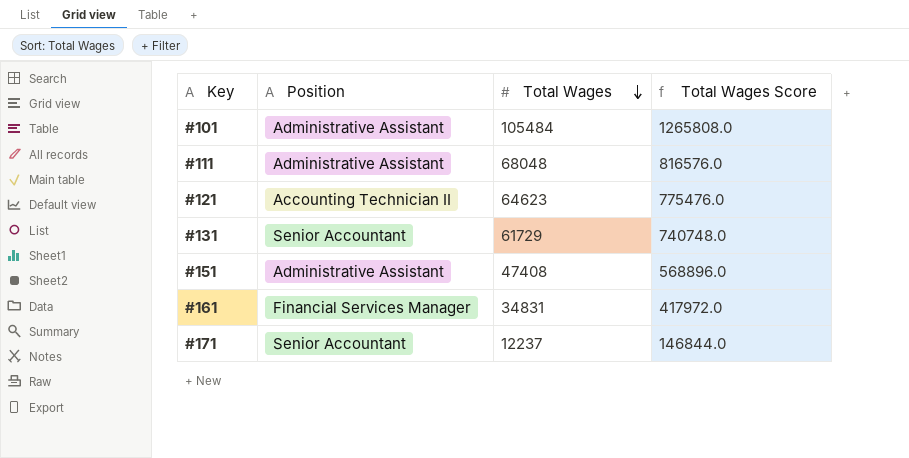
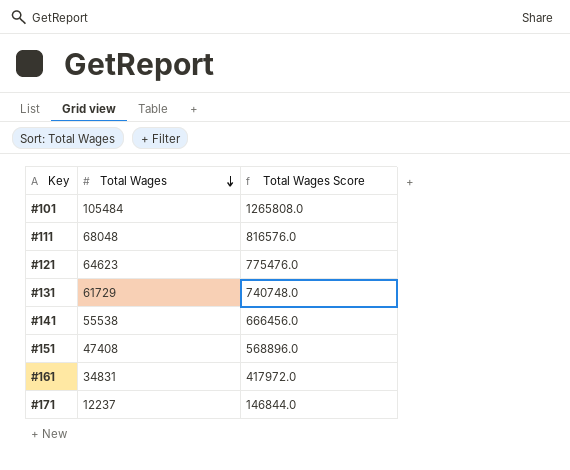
column Position | position: 2 -> none
row #141: none -> 55538 | 666456.0

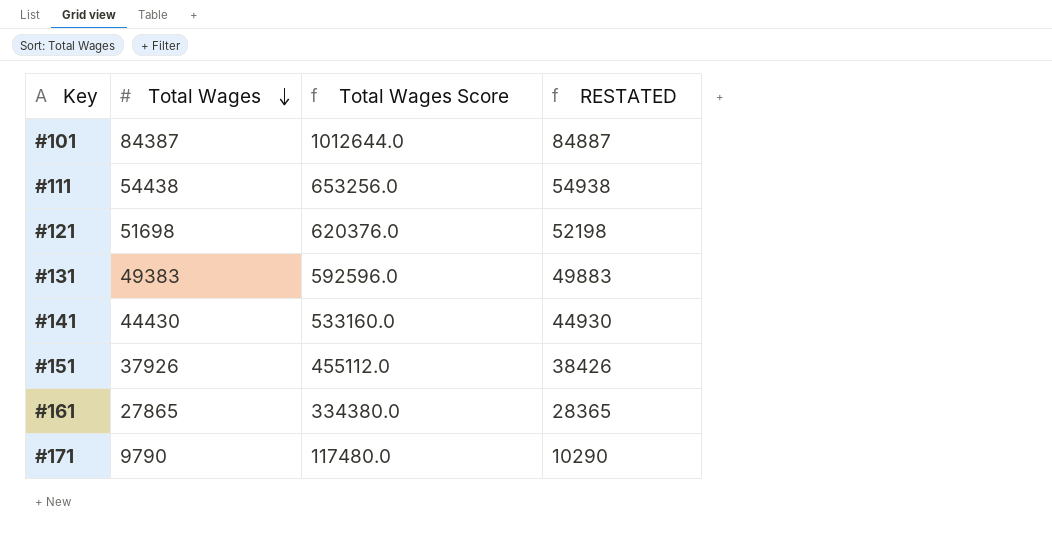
column RESTATED | formula: none -> [Total Wages] + 500
#101 | Total Wages: 105484 -> 84387
#101 | Total Wages Score: 1265808.0 -> 1012644.0
#111 | Total Wages: 68048 -> 54438
#111 | Total Wages Score: 816576.0 -> 653256.0
#121 | Total Wages: 64623 -> 51698
#121 | Total Wages Score: 775476.0 -> 620376.0
#131 | Total Wages: 61729 -> 49383
#131 | Total Wages Score: 740748.0 -> 592596.0
#141 | Total Wages: 55538 -> 44430
#141 | Total Wages Score: 666456.0 -> 533160.0
#151 | Total Wages: 47408 -> 37926
#151 | Total Wages Score: 568896.0 -> 455112.0
#161 | Total Wages: 34831 -> 27865
#161 | Total Wages Score: 417972.0 -> 334380.0
#171 | Total Wages: 12237 -> 9790
#171 | Total Wages Score: 146844.0 -> 117480.0

